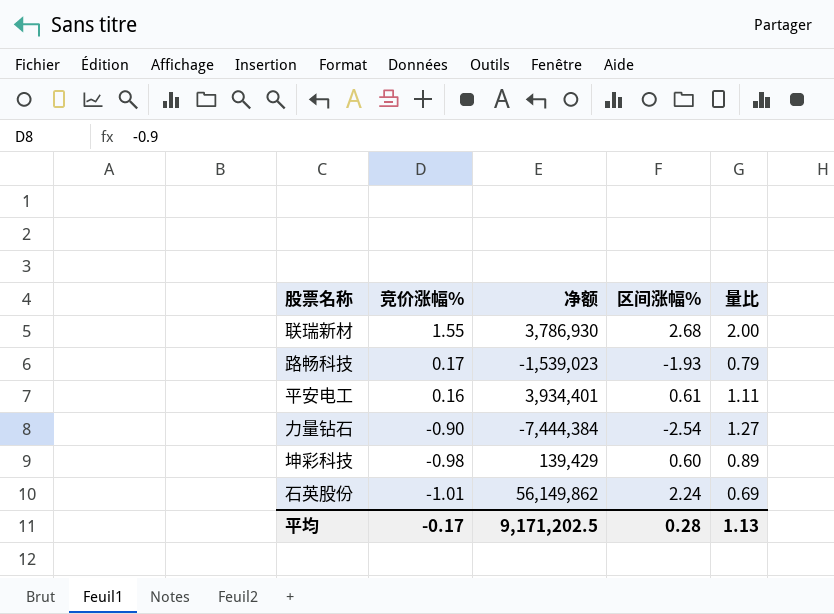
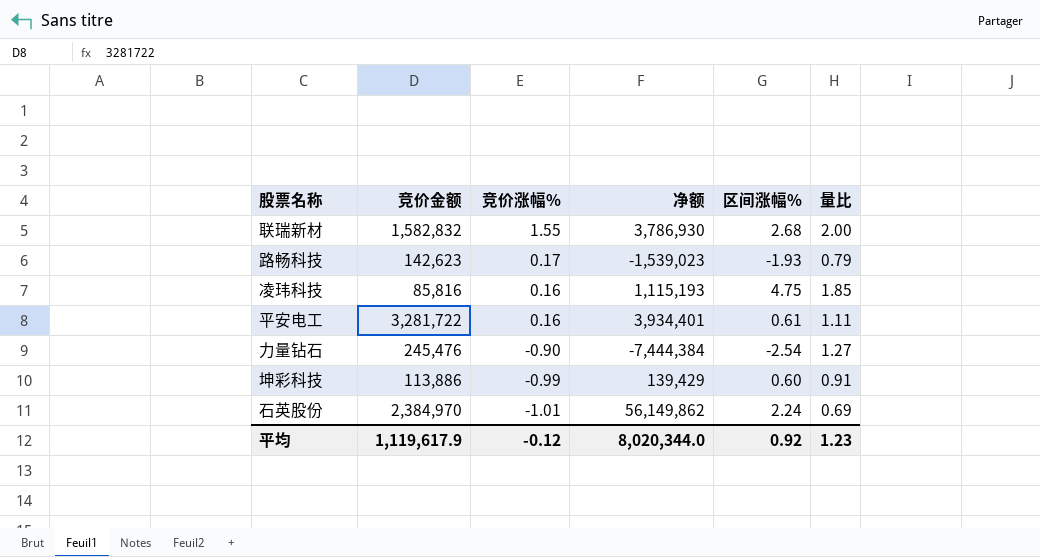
column 竞价金额 | position: none -> 2
row 凌玮科技: none -> 85,816 | 0.16 | 1,115,193 | 4.75 | 1.85
坤彩科技 | 竞价涨幅%: -0.98 -> -0.99
坤彩科技 | 量比: 0.89 -> 0.91
平均 | 竞价涨幅%: -0.17 -> -0.12
平均 | 净额: 9,171,202.5 -> 8,020,344.0
平均 | 区间涨幅%: 0.28 -> 0.92
平均 | 量比: 1.13 -> 1.23

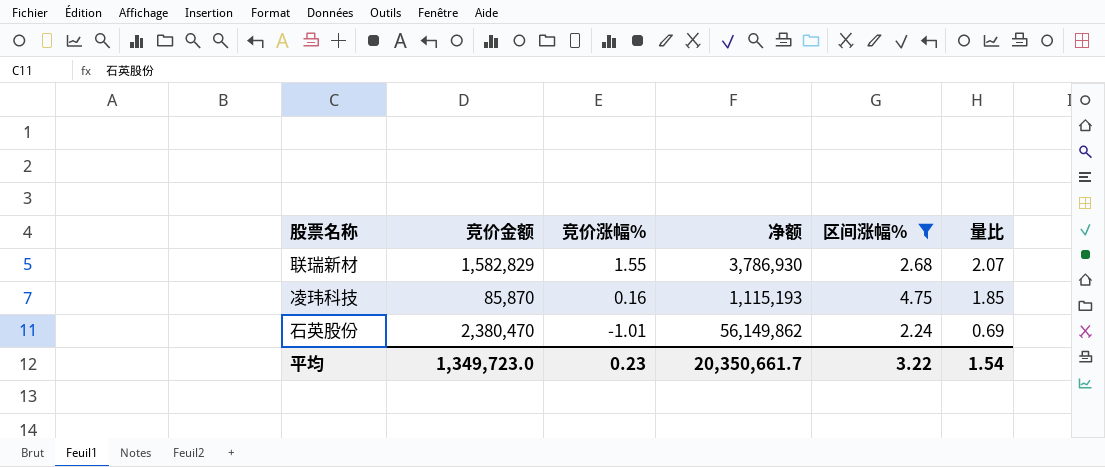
filter: none -> 区间涨幅% >= 2.24
联瑞新材 | 竞价金额: 1,582,832 -> 1,582,829
联瑞新材 | 量比: 2.00 -> 2.07
凌玮科技 | 竞价金额: 85,816 -> 85,870
石英股份 | 竞价金额: 2,384,970 -> 2,380,470
平均 | 竞价金额: 1,119,617.9 -> 1,349,723.0
平均 | 竞价涨幅%: -0.12 -> 0.23
平均 | 净额: 8,020,344.0 -> 20,350,661.7
平均 | 区间涨幅%: 0.92 -> 3.22
平均 | 量比: 1.23 -> 1.54

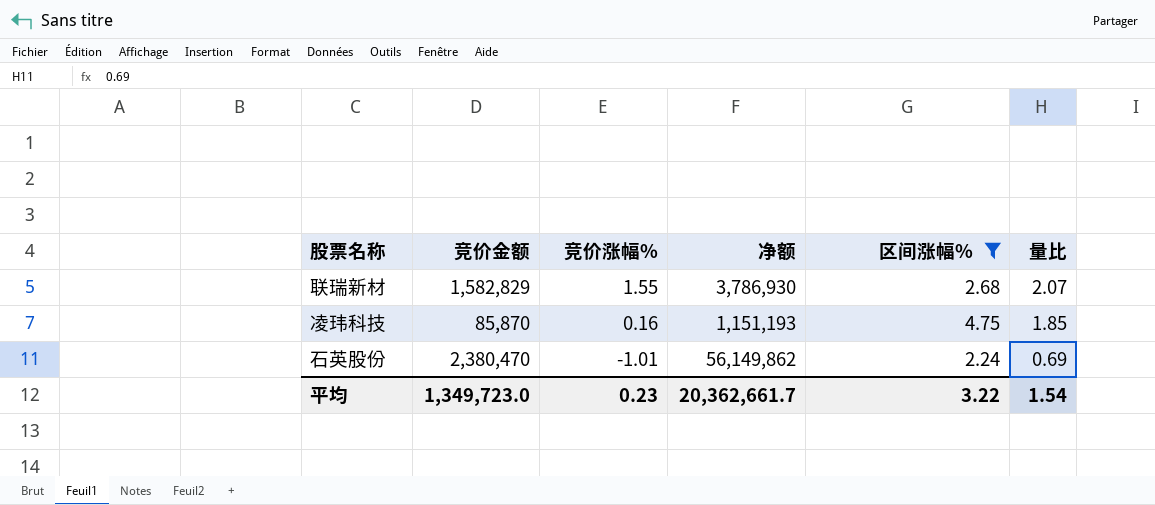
凌玮科技 | 净额: 1,115,193 -> 1,151,193
平均 | 净额: 20,350,661.7 -> 20,362,661.7

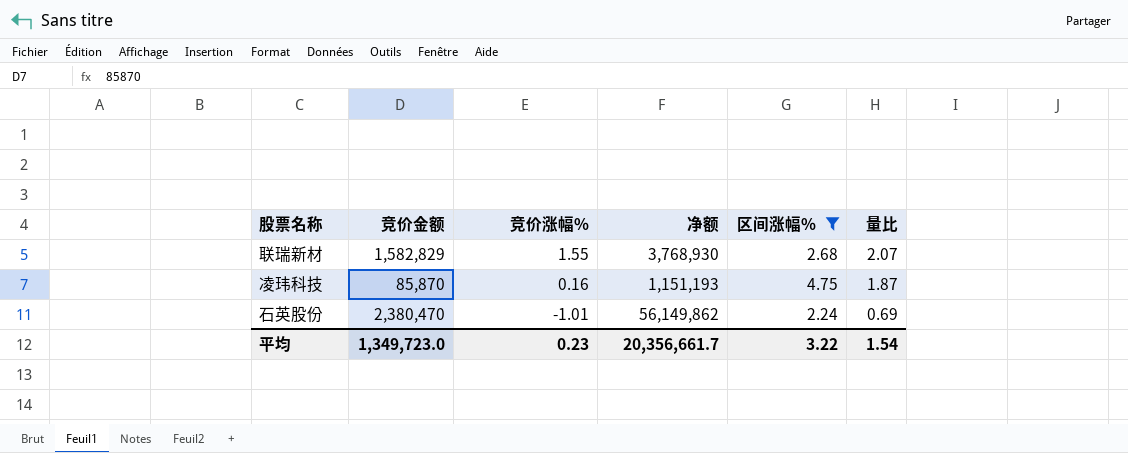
联瑞新材 | 净额: 3,786,930 -> 3,768,930
凌玮科技 | 量比: 1.85 -> 1.87
平均 | 净额: 20,362,661.7 -> 20,356,661.7

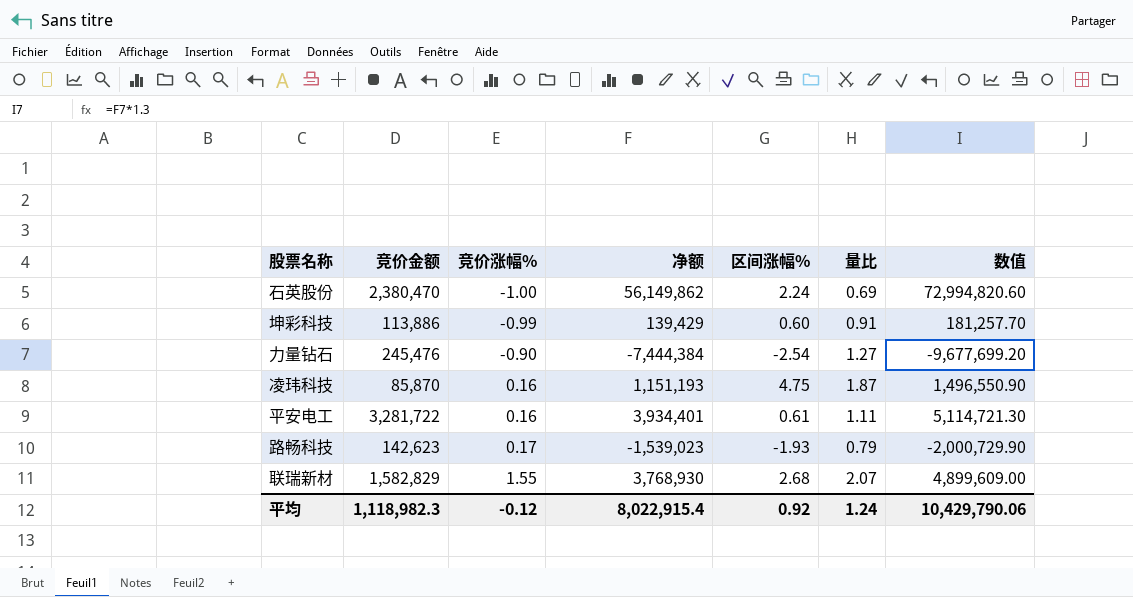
filter: 区间涨幅% >= 2.24 -> none
row order: 竞价涨幅% descending -> 竞价涨幅% ascending
column 数值 | formula: none -> [净额] * 1.3
石英股份 | 竞价涨幅%: -1.01 -> -1.00
平均 | 竞价金额: 1,349,723.0 -> 1,118,982.3
平均 | 竞价涨幅%: 0.23 -> -0.12
平均 | 净额: 20,356,661.7 -> 8,022,915.4
平均 | 区间涨幅%: 3.22 -> 0.92
平均 | 量比: 1.54 -> 1.24

